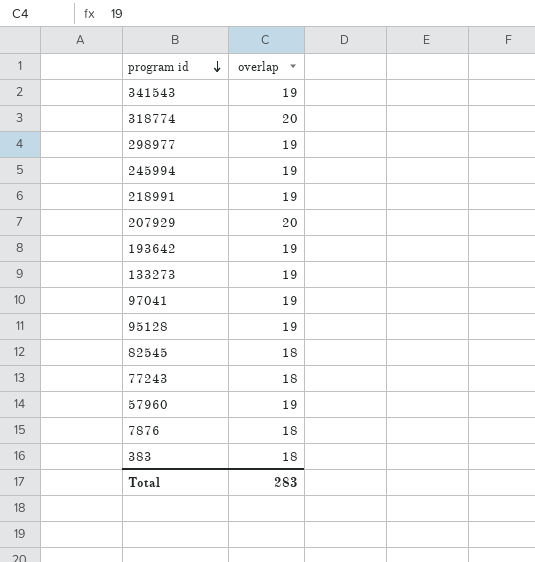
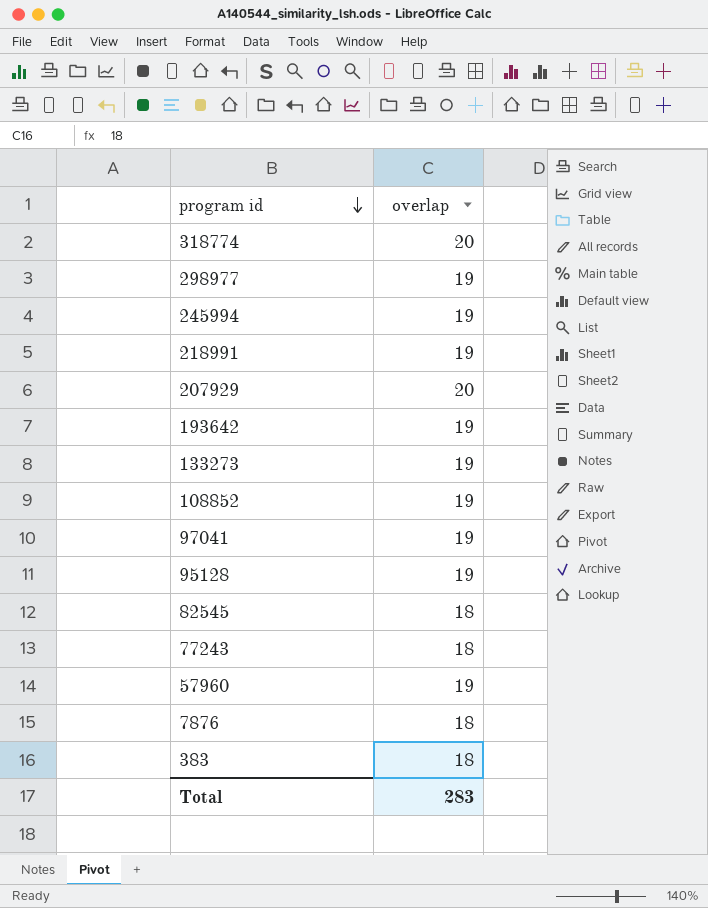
row 341543: 19 -> none
row 108852: none -> 19

